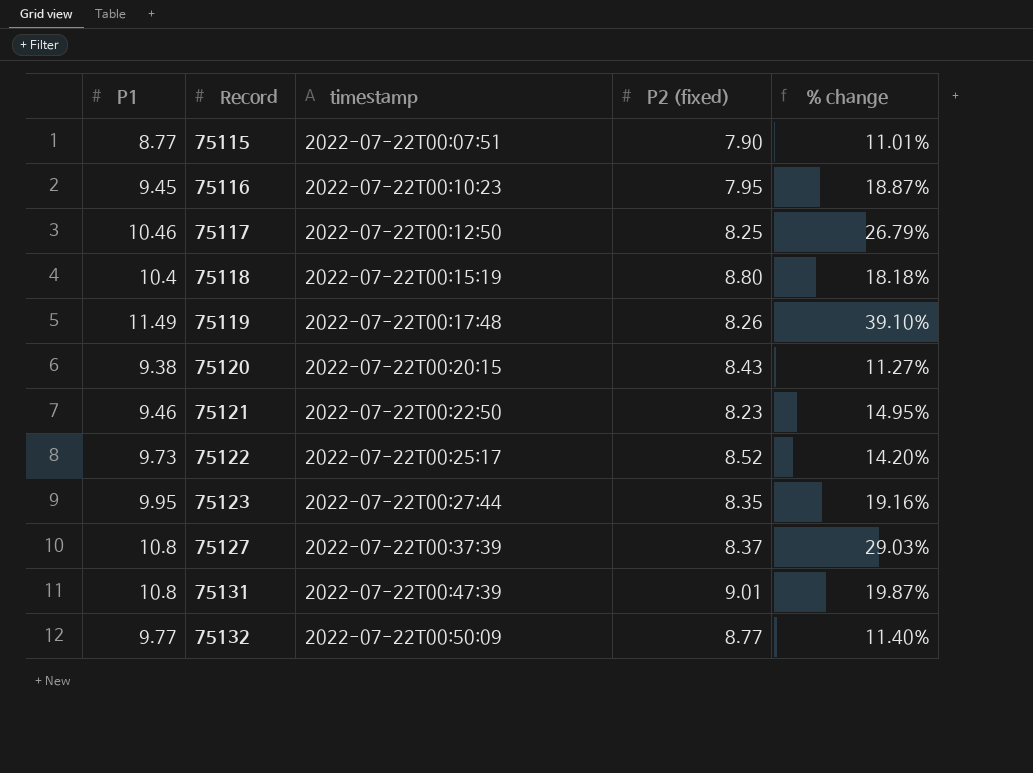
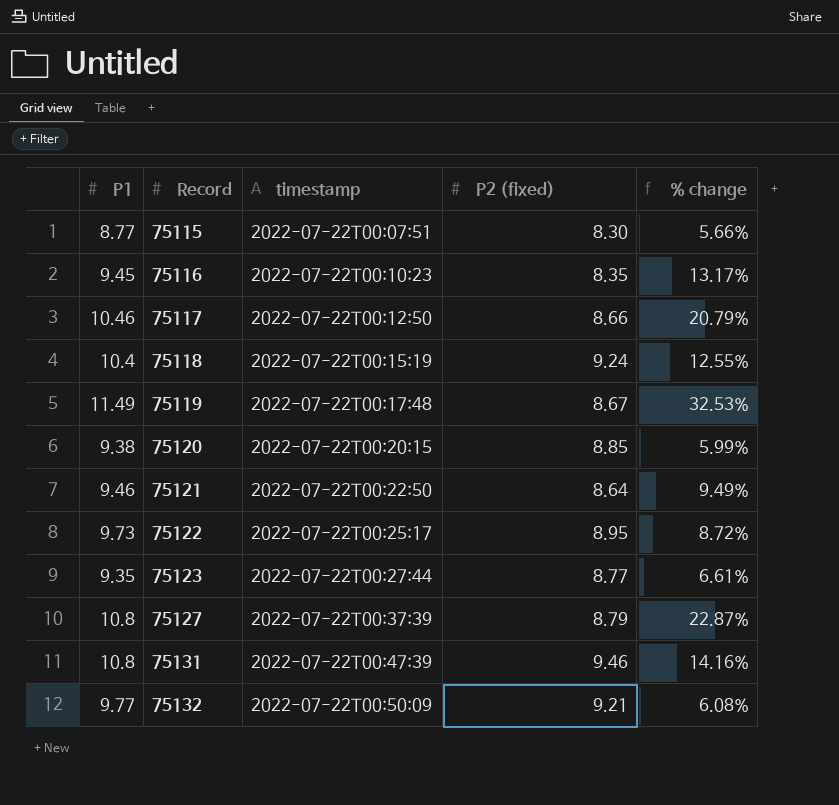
75115 | P2 (fixed): 7.90 -> 8.30
75115 | % change: 11.01% -> 5.66%
75116 | P2 (fixed): 7.95 -> 8.35
75116 | % change: 18.87% -> 13.17%
75117 | P2 (fixed): 8.25 -> 8.66
75117 | % change: 26.79% -> 20.79%
75118 | P2 (fixed): 8.80 -> 9.24
75118 | % change: 18.18% -> 12.55%
75119 | P2 (fixed): 8.26 -> 8.67
75119 | % change: 39.10% -> 32.53%
75120 | P2 (fixed): 8.43 -> 8.85
75120 | % change: 11.27% -> 5.99%
75121 | P2 (fixed): 8.23 -> 8.64
75121 | % change: 14.95% -> 9.49%
75122 | P2 (fixed): 8.52 -> 8.95
75122 | % change: 14.20% -> 8.72%
75123 | P1: 9.95 -> 9.35
75123 | P2 (fixed): 8.35 -> 8.77
75123 | % change: 19.16% -> 6.61%
75127 | P2 (fixed): 8.37 -> 8.79
75127 | % change: 29.03% -> 22.87%
75131 | P2 (fixed): 9.01 -> 9.46
75131 | % change: 19.87% -> 14.16%
75132 | P2 (fixed): 8.77 -> 9.21
75132 | % change: 11.40% -> 6.08%

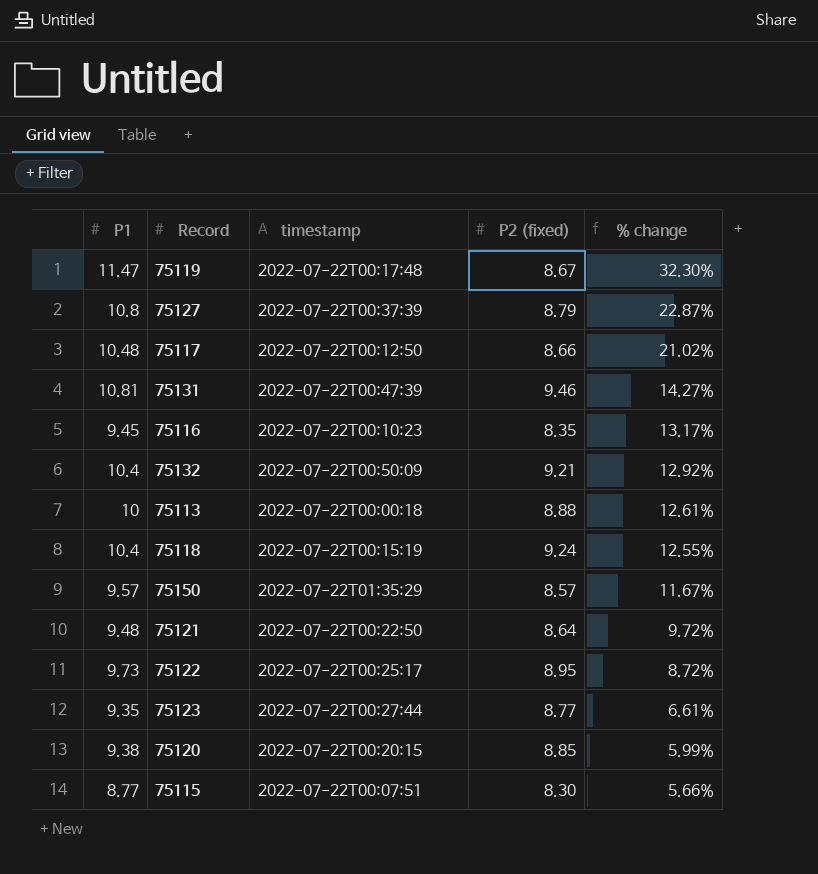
row order: Record ascending -> % change descending
75119 | P1: 11.49 -> 11.47
75119 | % change: 32.53% -> 32.30%
75117 | P1: 10.46 -> 10.48
75117 | % change: 20.79% -> 21.02%
75131 | P1: 10.8 -> 10.81
75131 | % change: 14.16% -> 14.27%
75132 | P1: 9.77 -> 10.4
75132 | % change: 6.08% -> 12.92%
row 75113: none -> 10 | 2022-07-22T00:00:18 | 8.88 | 12.61%
row 75150: none -> 9.57 | 2022-07-22T01:35:29 | 8.57 | 11.67%
75121 | P1: 9.46 -> 9.48
75121 | % change: 9.49% -> 9.72%

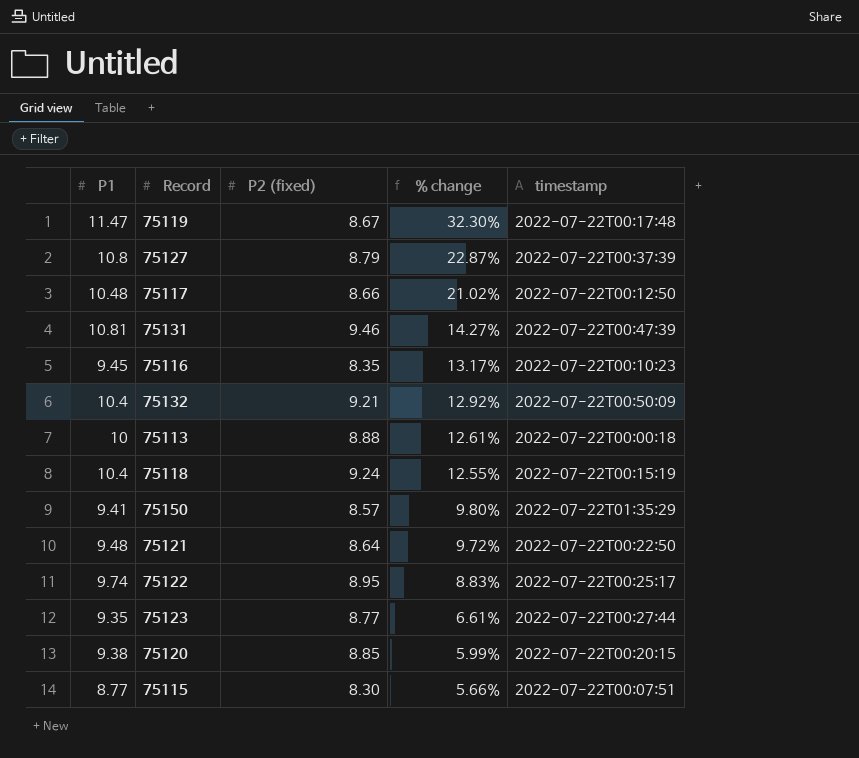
column timestamp | position: 3 -> 5
75150 | P1: 9.57 -> 9.41
75150 | % change: 11.67% -> 9.80%
75122 | P1: 9.73 -> 9.74
75122 | % change: 8.72% -> 8.83%

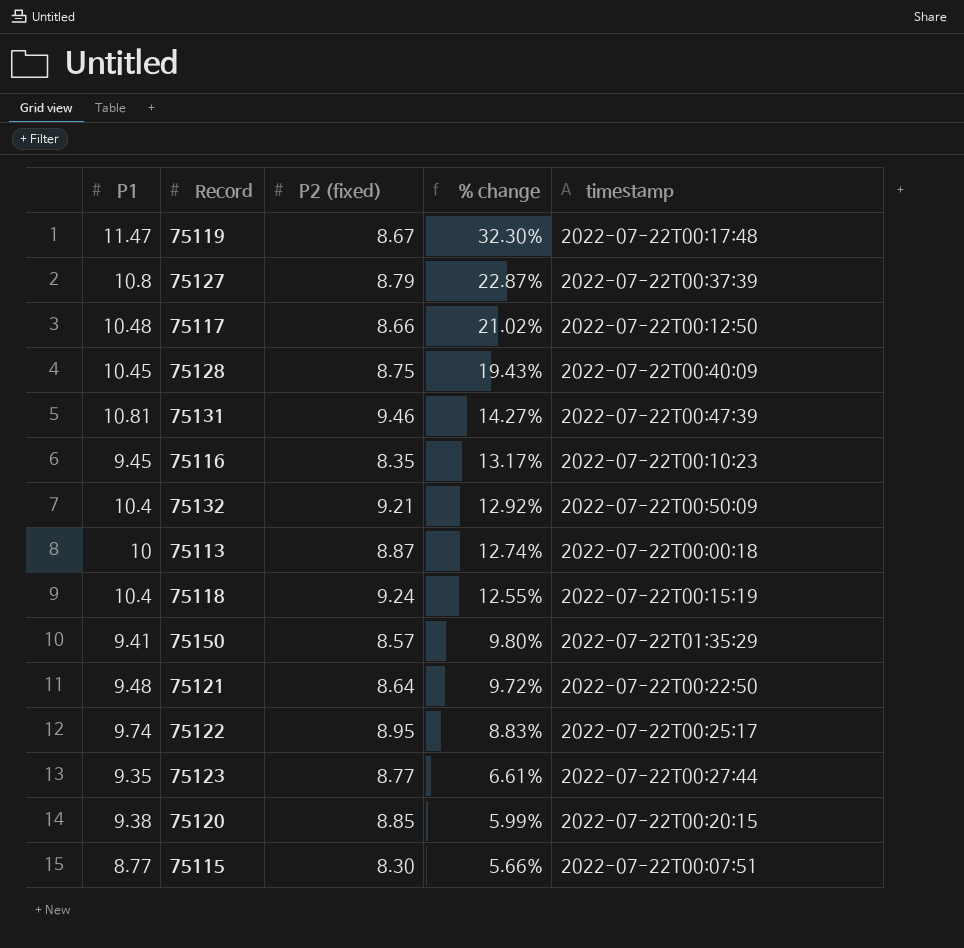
row 75128: none -> 10.45 | 8.75 | 19.43% | 2022-07-22T00:40:09
75113 | P2 (fixed): 8.88 -> 8.87
75113 | % change: 12.61% -> 12.74%

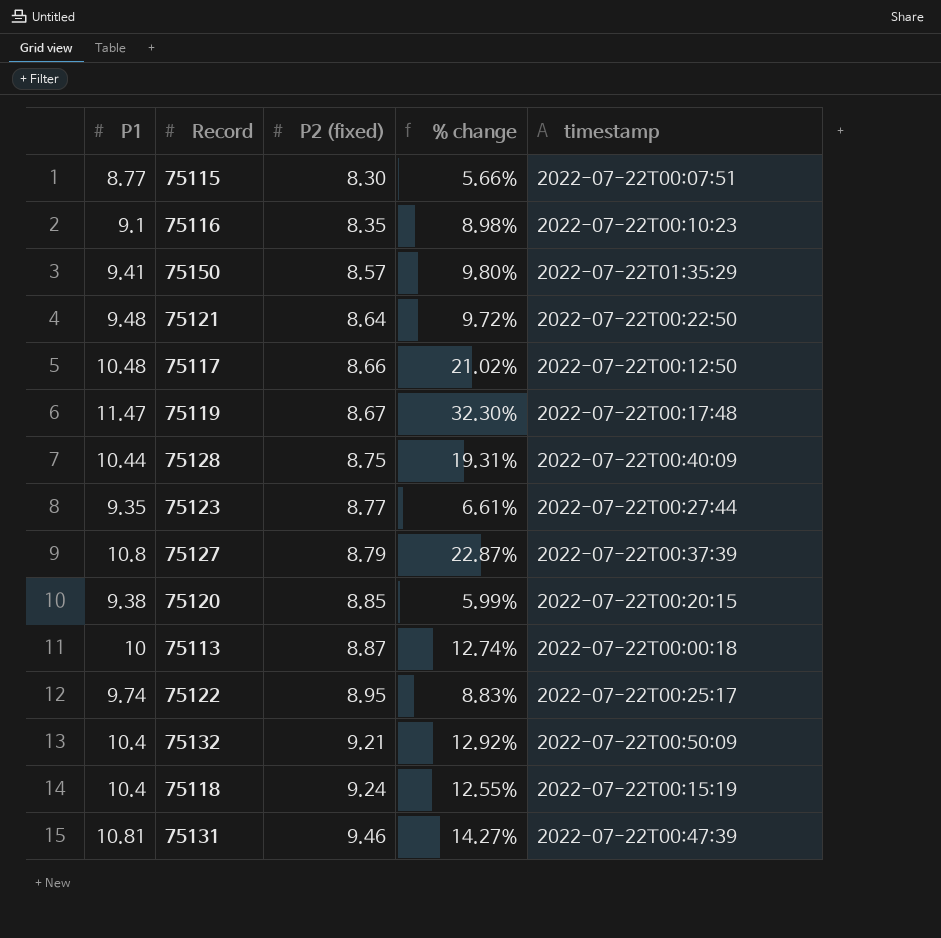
row order: % change descending -> P2 (fixed) ascending
75116 | P1: 9.45 -> 9.1
75116 | % change: 13.17% -> 8.98%
75128 | P1: 10.45 -> 10.44
75128 | % change: 19.43% -> 19.31%

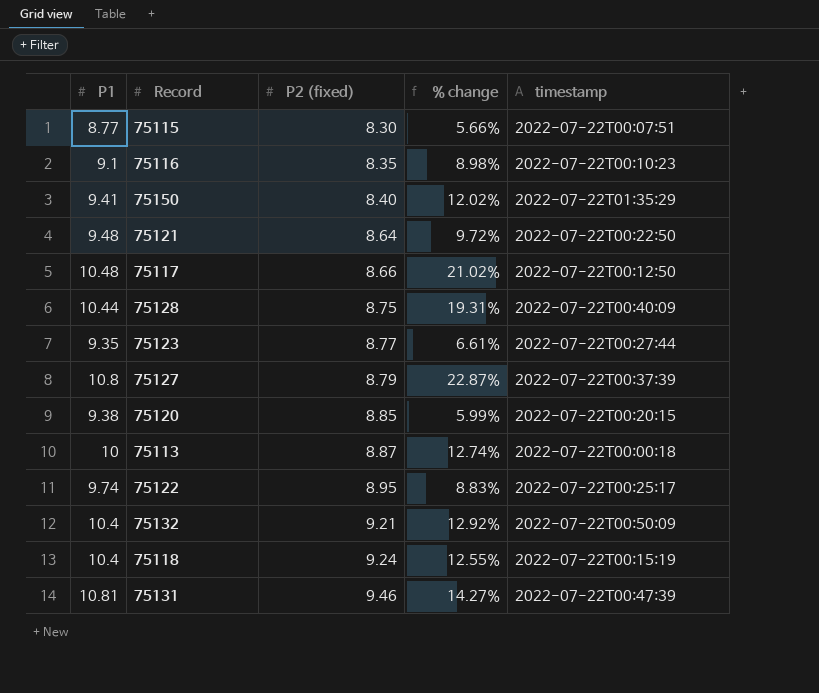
row 75119: 11.47 | 8.67 | 32.30% | 2022-07-22T00:17:48 -> none
75150 | P2 (fixed): 8.57 -> 8.40
75150 | % change: 9.80% -> 12.02%

